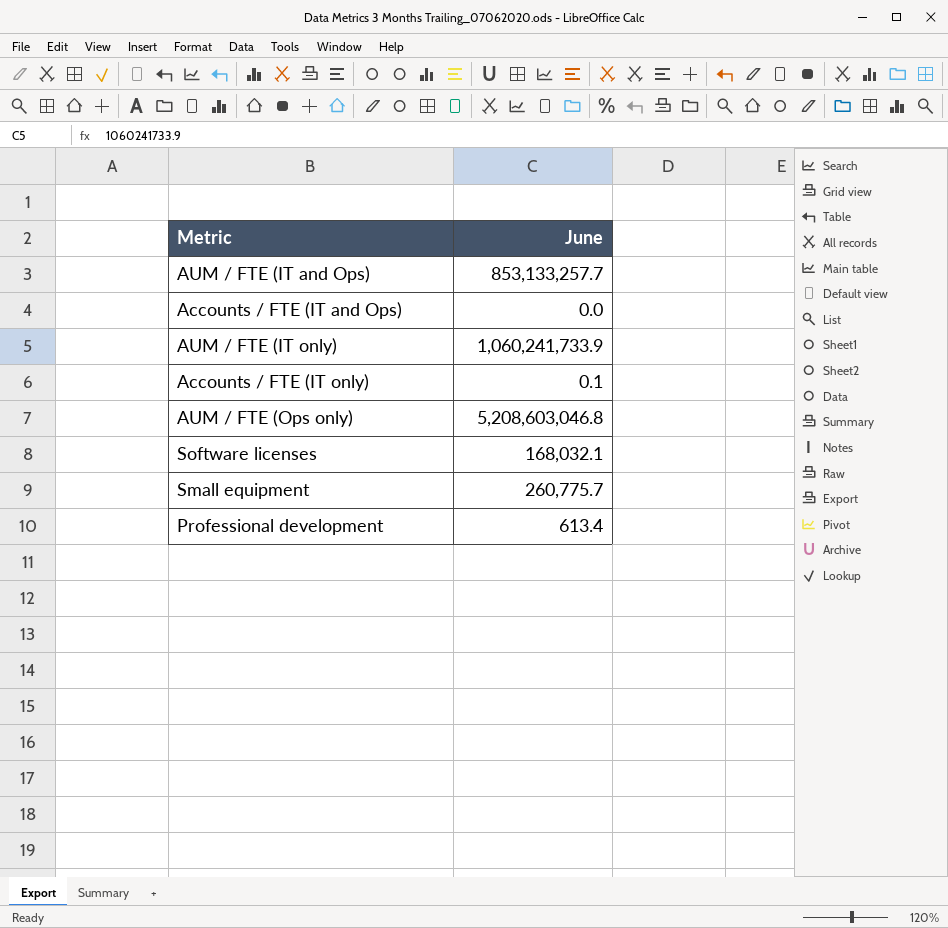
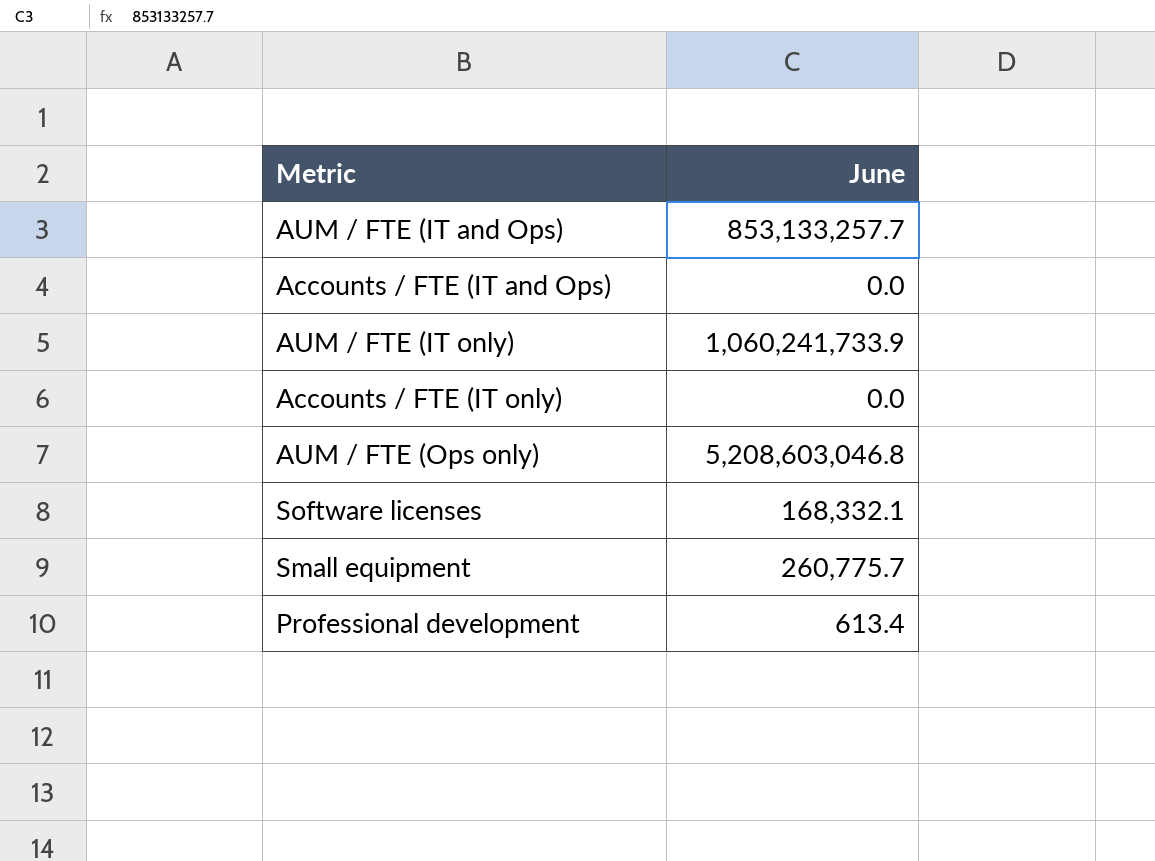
Accounts / FTE (IT only) | June: 0.1 -> 0.0
Software licenses | June: 168,032.1 -> 168,332.1

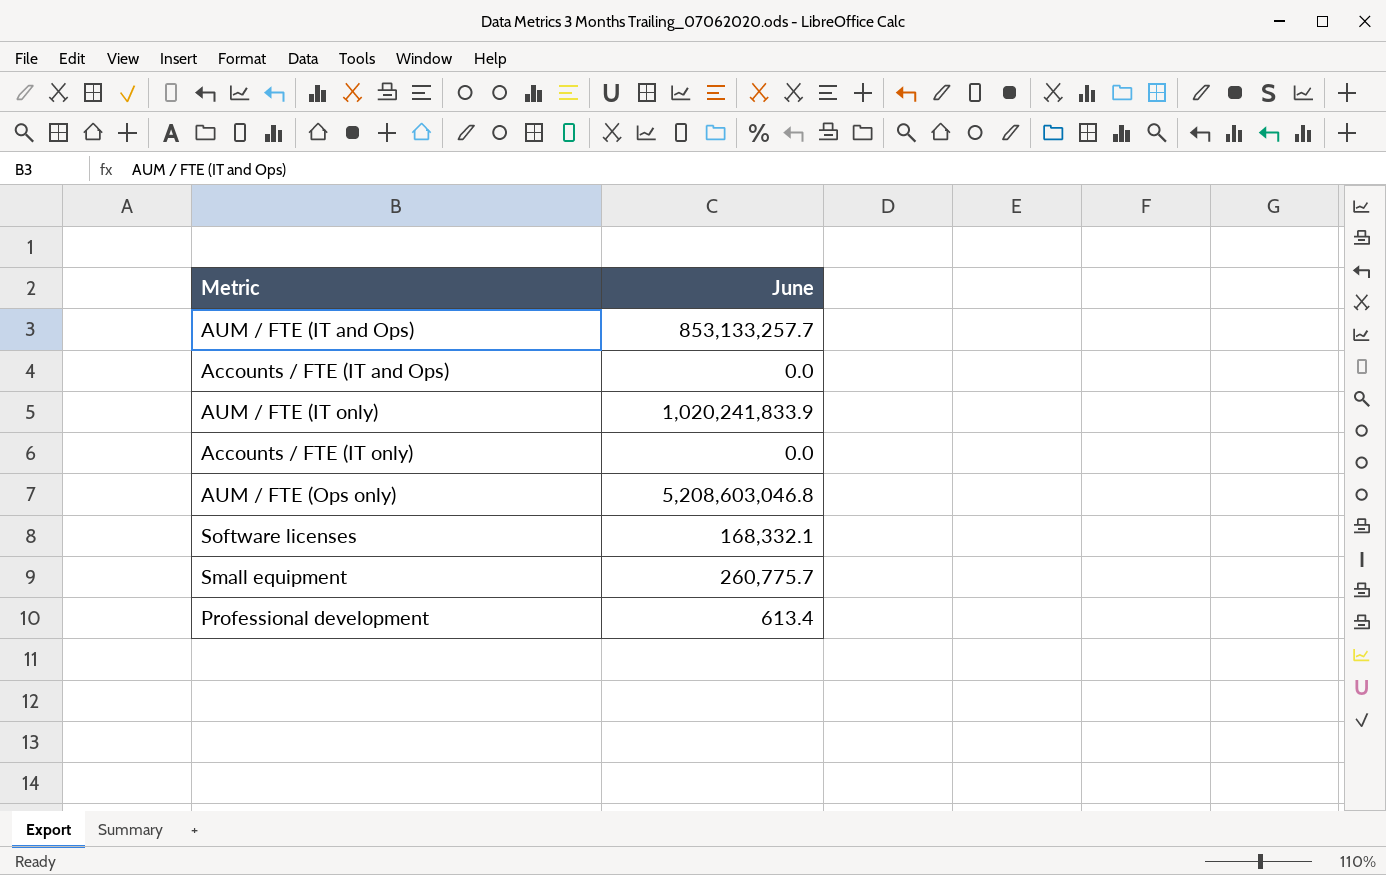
AUM / FTE (IT only) | June: 1,060,241,733.9 -> 1,020,241,833.9

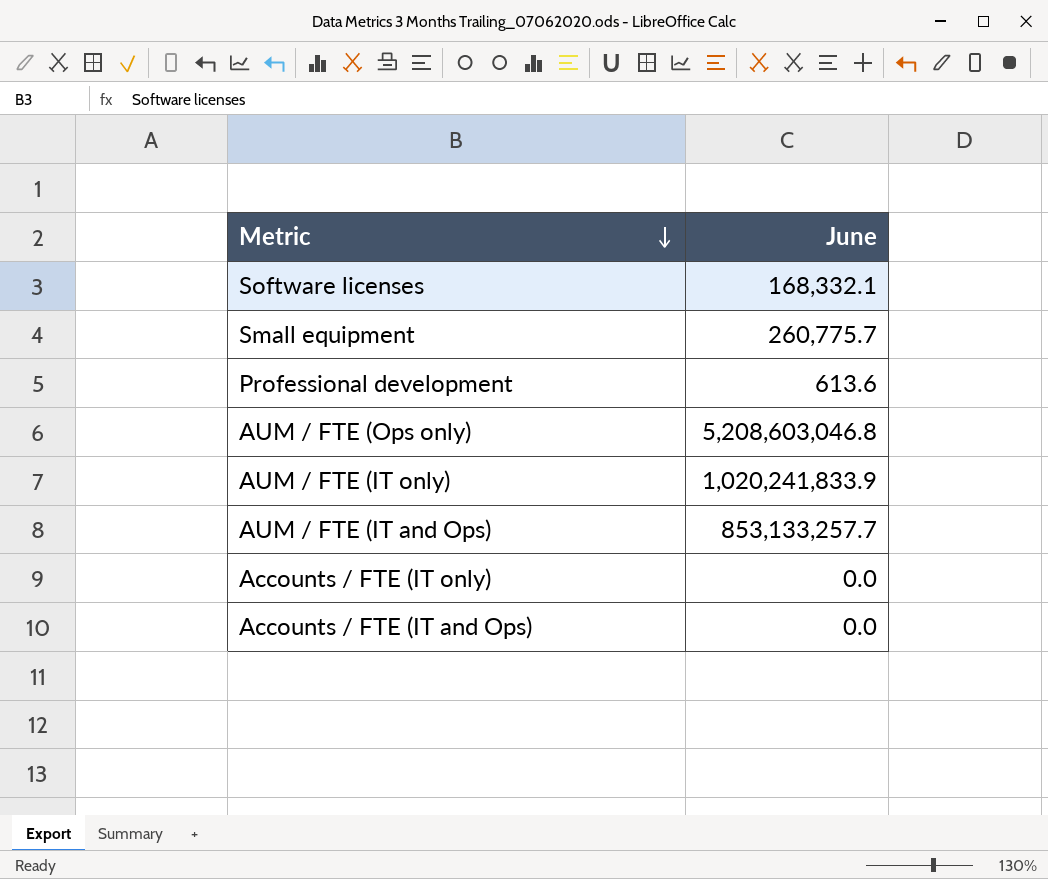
row order: none -> Metric descending
Professional development | June: 613.4 -> 613.6

